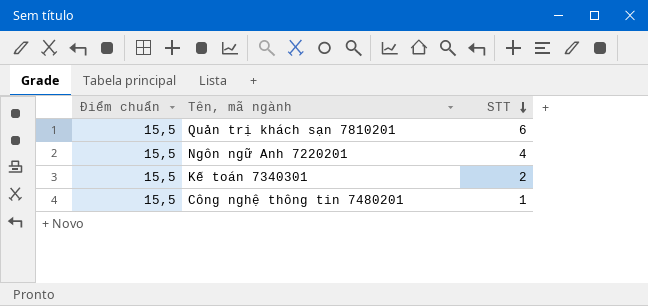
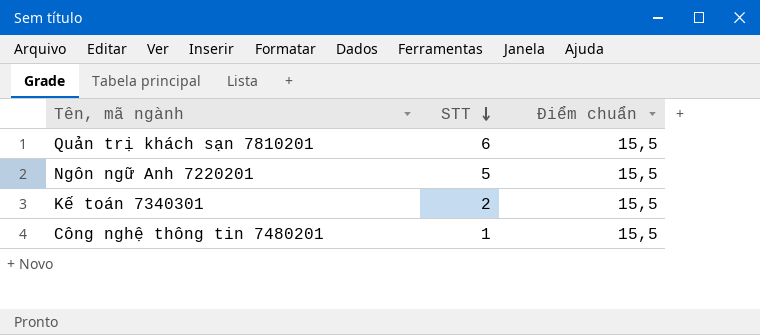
column Điểm chuẩn | position: 1 -> 3
Ngôn ngữ Anh 7220201 | STT: 4 -> 5

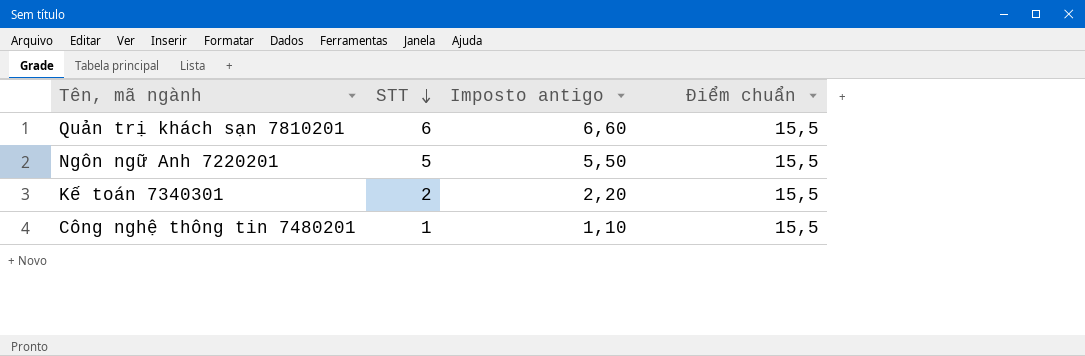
column Imposto antigo | formula: none -> [STT] * 1,1

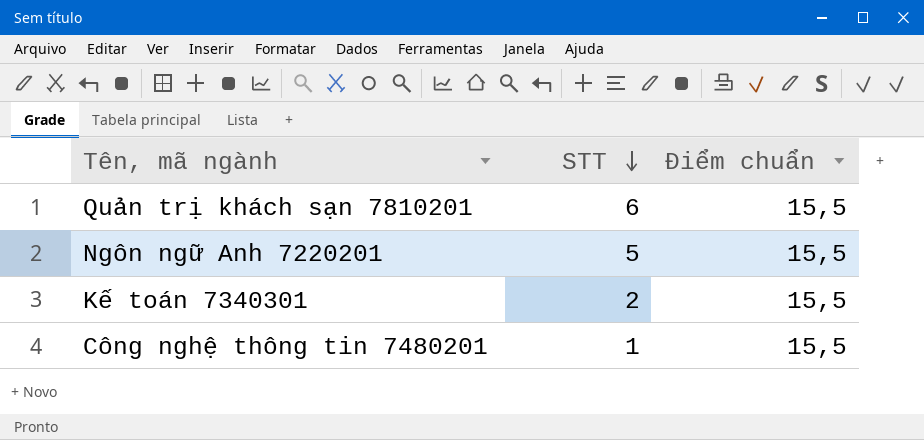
column Imposto antigo | formula: [STT] * 1,1 -> none

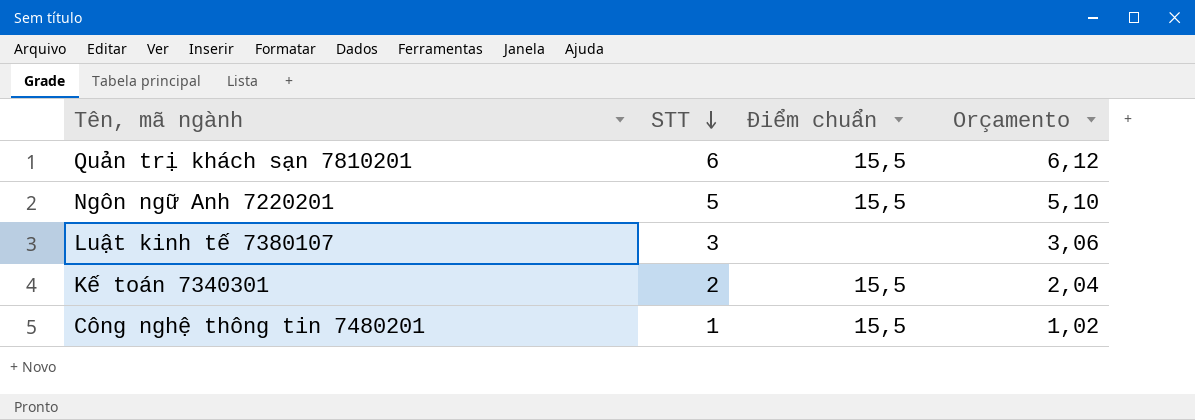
column Orçamento | formula: none -> [STT] * 1,02
row Luật kinh tế 7380107: none -> 3 | none | 3,06

